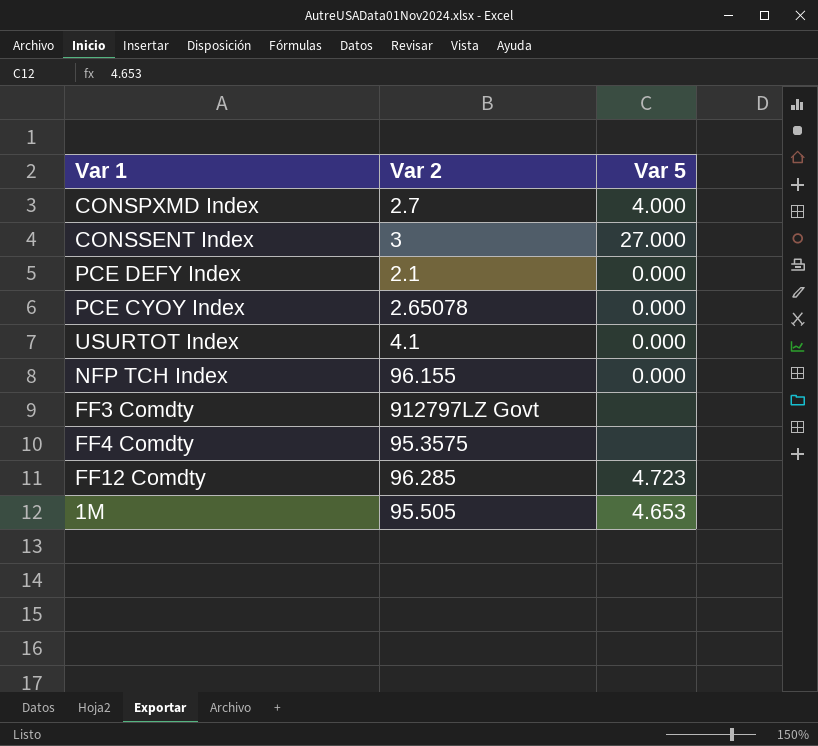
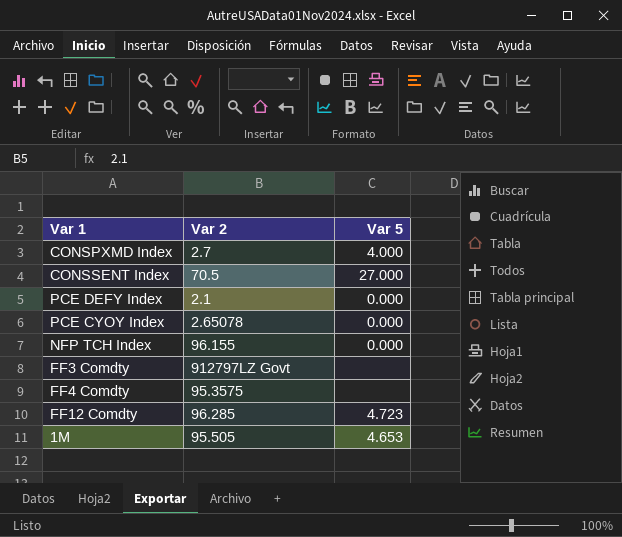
row USURTOT Index: 4.1 | 0.000 -> none
CONSSENT Index | Var 2: 3 -> 70.5

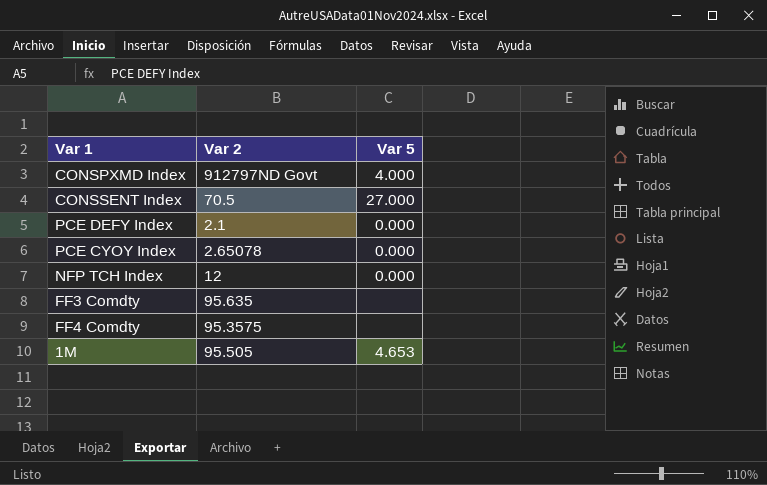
row FF12 Comdty: 96.285 | 4.723 -> none
CONSPXMD Index | Var 2: 2.7 -> 912797ND Govt
NFP TCH Index | Var 2: 96.155 -> 12
FF3 Comdty | Var 2: 912797LZ Govt -> 95.635

